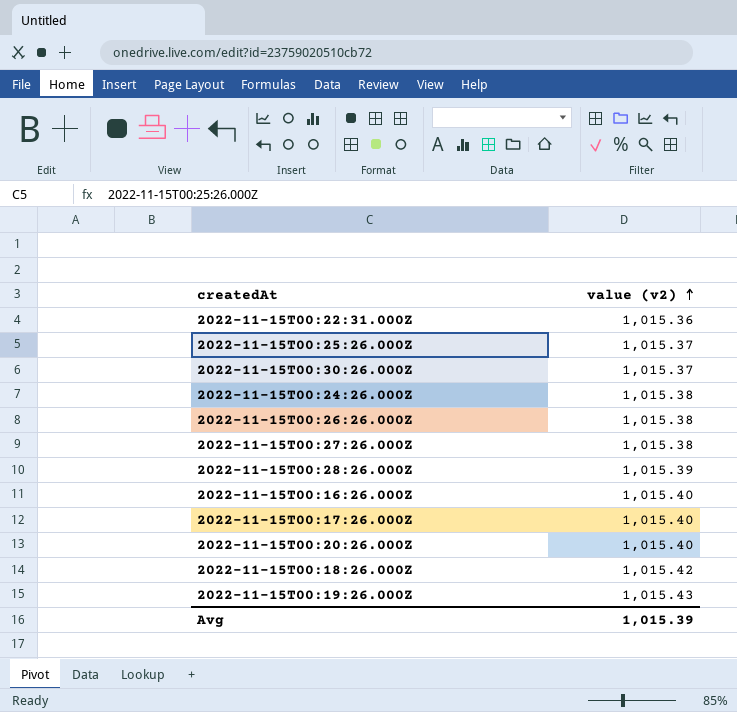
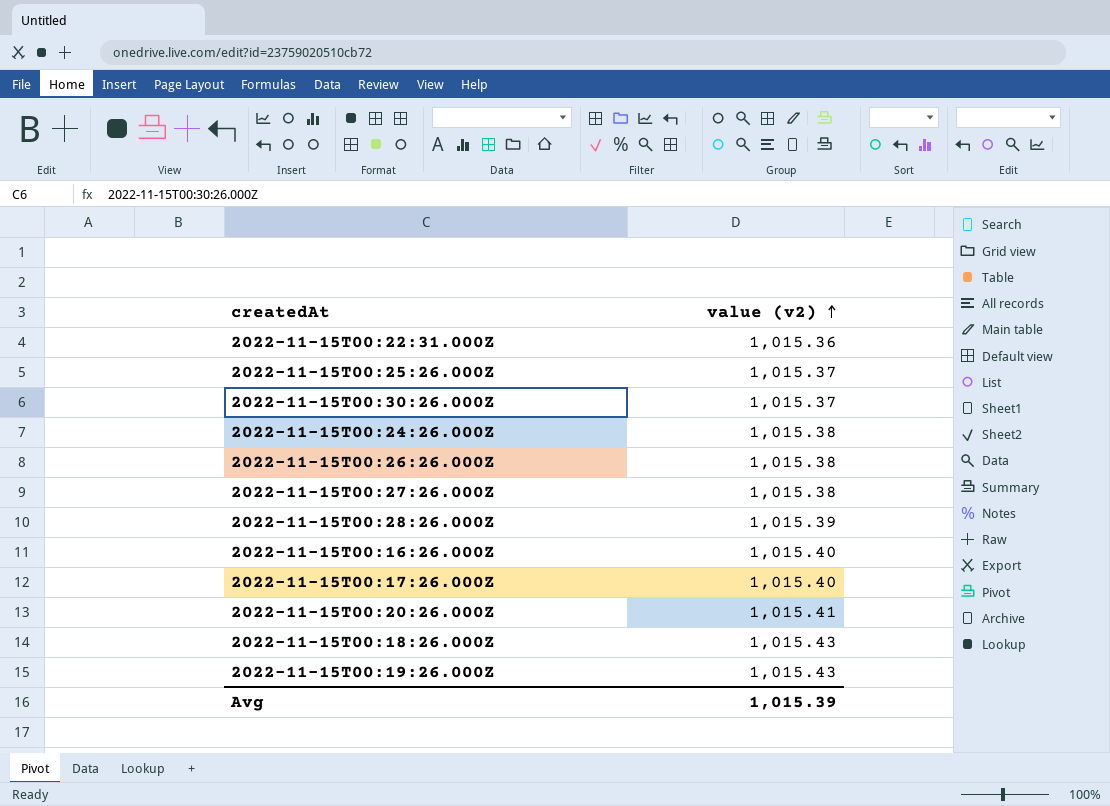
2022-11-15T00:20:26.000Z | value (v2): 1,015.40 -> 1,015.41
2022-11-15T00:18:26.000Z | value (v2): 1,015.42 -> 1,015.43

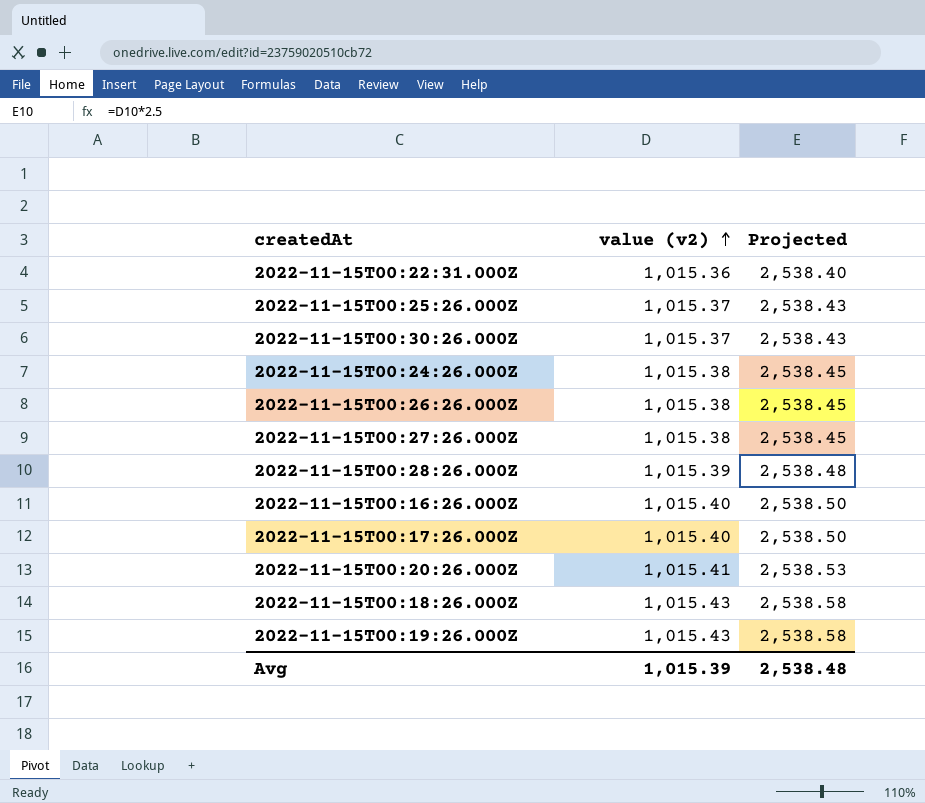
column Projected | formula: none -> [value (v2)] * 2.5

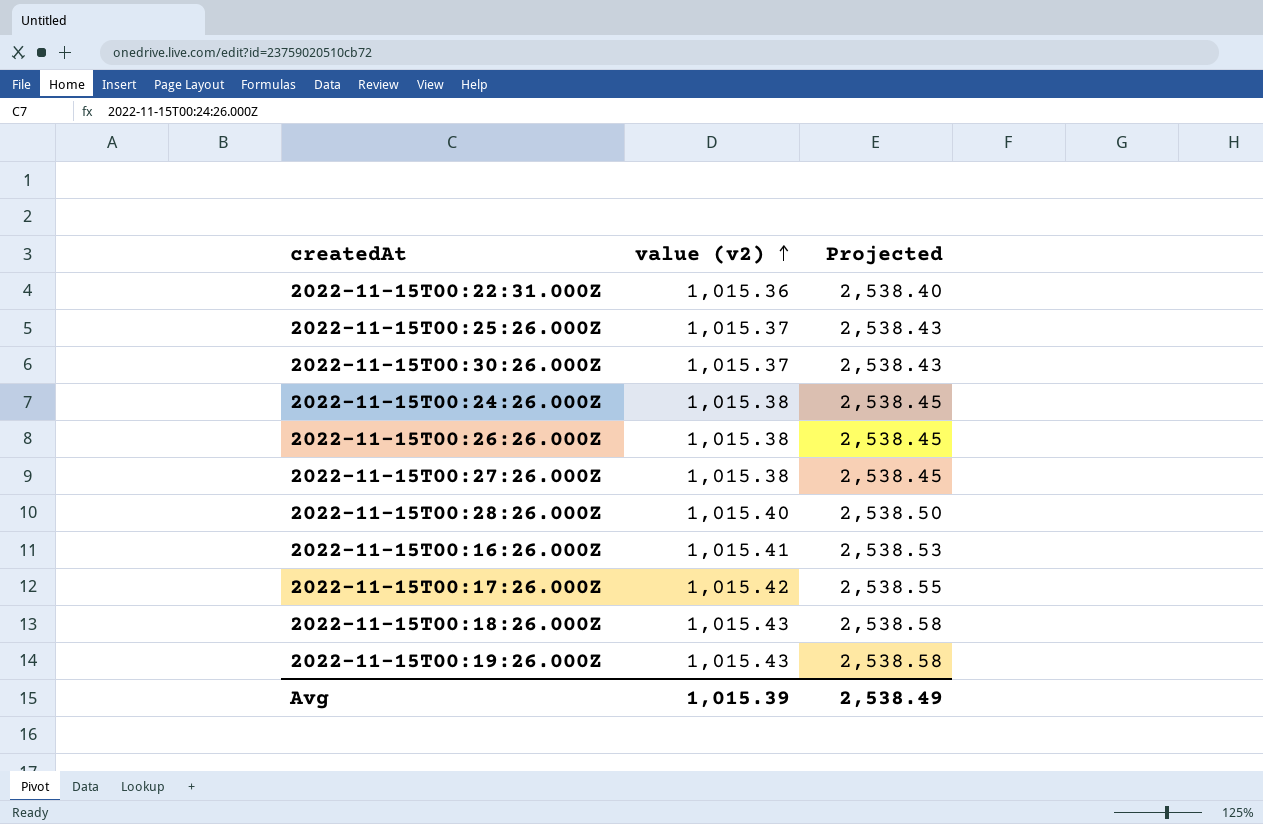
row 2022-11-15T00:20:26.000Z: 1,015.41 | 2,538.53 -> none
2022-11-15T00:28:26.000Z | value (v2): 1,015.39 -> 1,015.40
2022-11-15T00:28:26.000Z | Projected: 2,538.48 -> 2,538.50
2022-11-15T00:16:26.000Z | value (v2): 1,015.40 -> 1,015.41
2022-11-15T00:16:26.000Z | Projected: 2,538.50 -> 2,538.53
2022-11-15T00:17:26.000Z | value (v2): 1,015.40 -> 1,015.42
2022-11-15T00:17:26.000Z | Projected: 2,538.50 -> 2,538.55
Avg | Projected: 2,538.48 -> 2,538.49

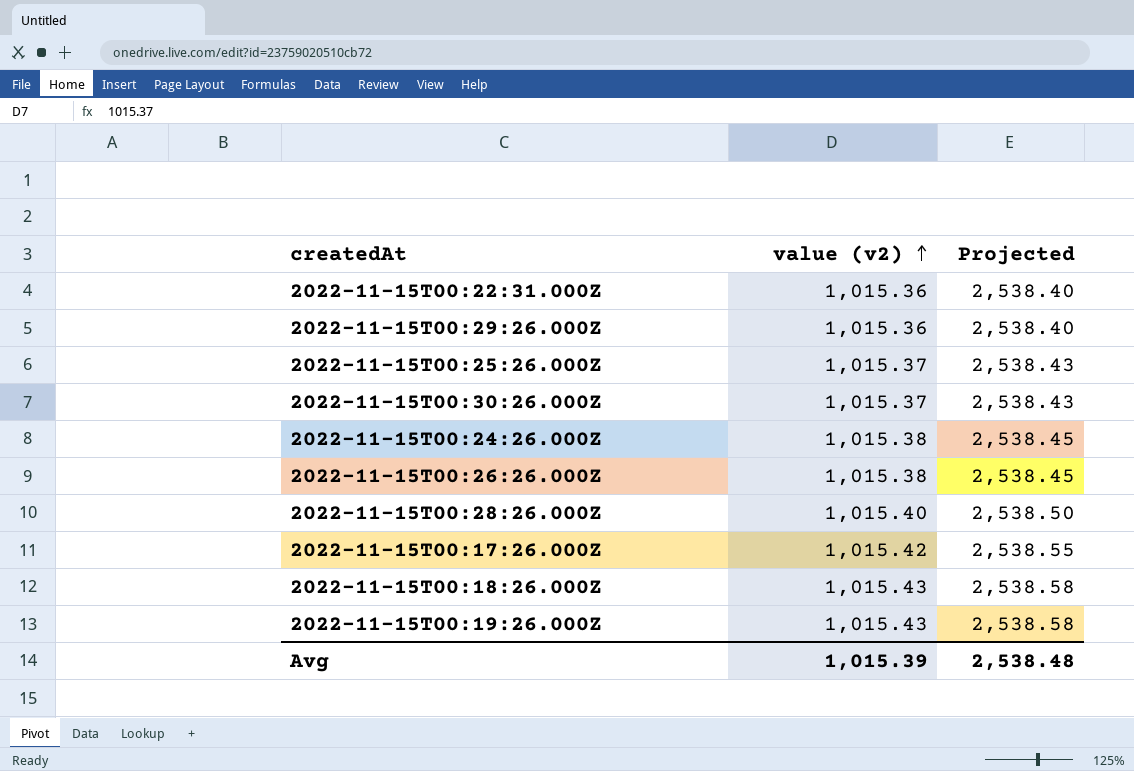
row 2022-11-15T00:27:26.000Z: 1,015.38 | 2,538.45 -> none
row 2022-11-15T00:16:26.000Z: 1,015.41 | 2,538.53 -> none
row 2022-11-15T00:29:26.000Z: none -> 1,015.36 | 2,538.40
Avg | Projected: 2,538.49 -> 2,538.48

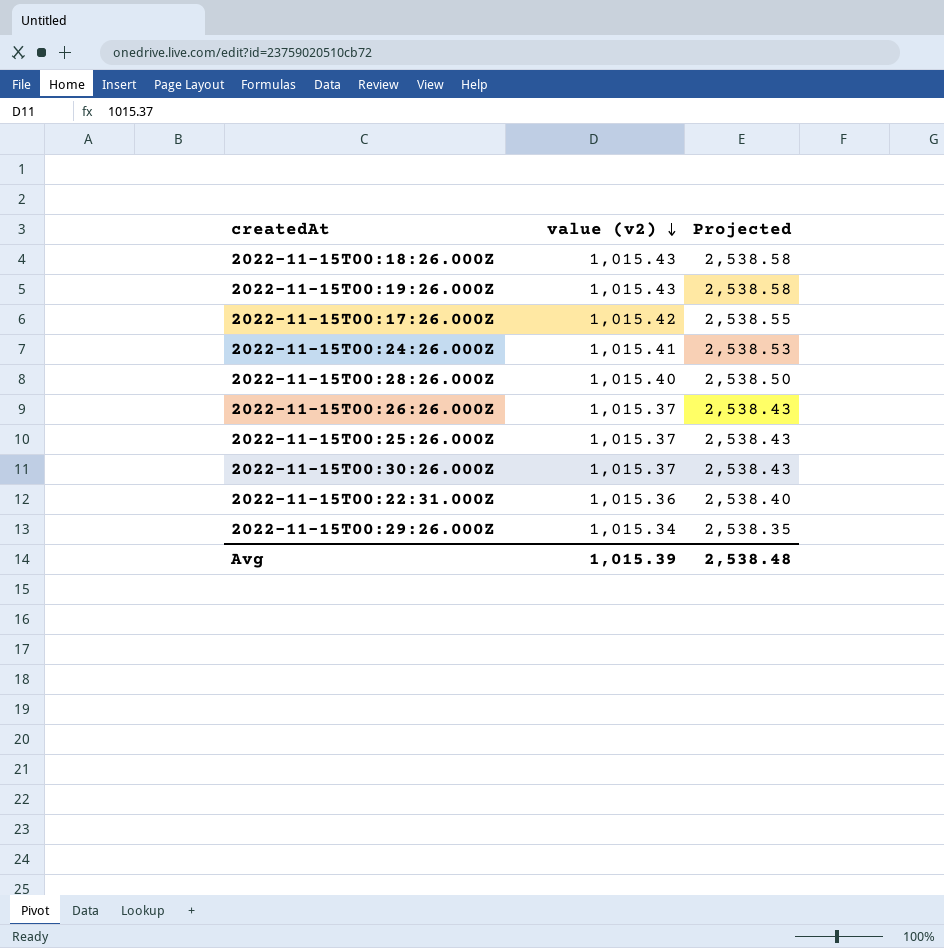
row order: value (v2) ascending -> value (v2) descending
2022-11-15T00:24:26.000Z | value (v2): 1,015.38 -> 1,015.41
2022-11-15T00:24:26.000Z | Projected: 2,538.45 -> 2,538.53
2022-11-15T00:26:26.000Z | value (v2): 1,015.38 -> 1,015.37
2022-11-15T00:26:26.000Z | Projected: 2,538.45 -> 2,538.43
2022-11-15T00:29:26.000Z | value (v2): 1,015.36 -> 1,015.34
2022-11-15T00:29:26.000Z | Projected: 2,538.40 -> 2,538.35

